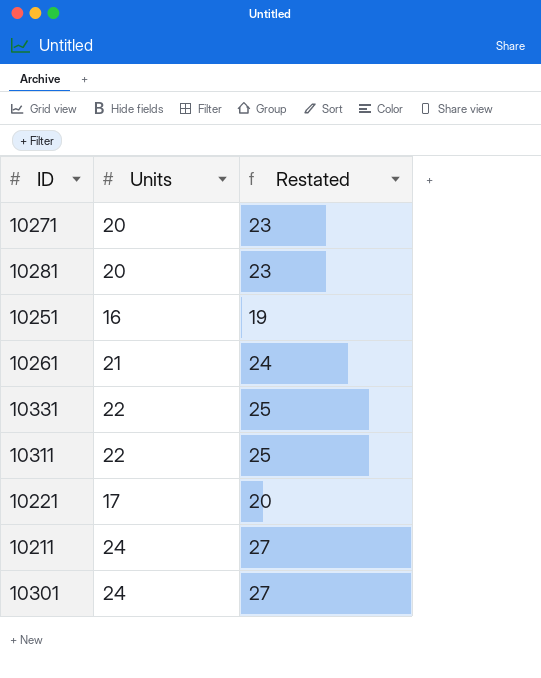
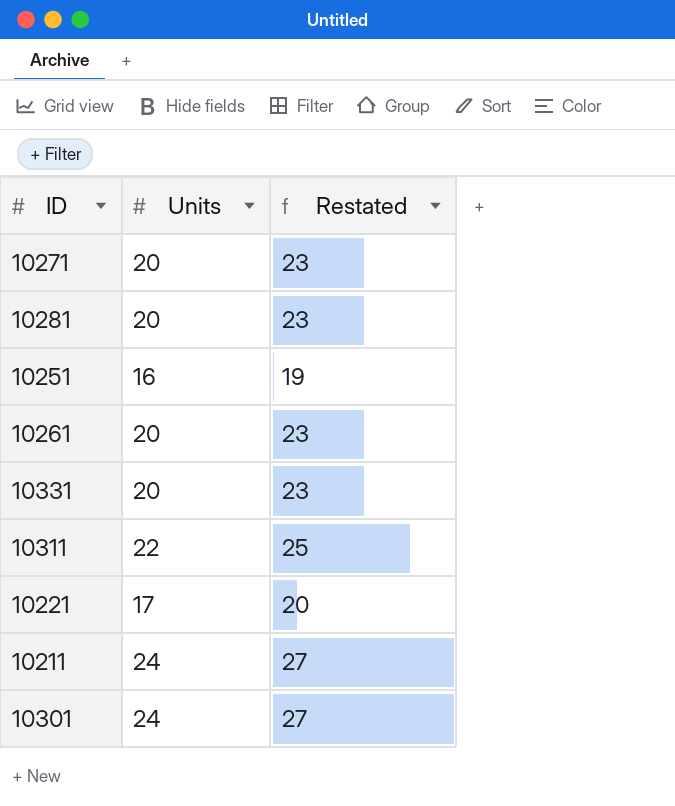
10261 | Units: 21 -> 20
10261 | Restated: 24 -> 23
10331 | Units: 22 -> 20
10331 | Restated: 25 -> 23

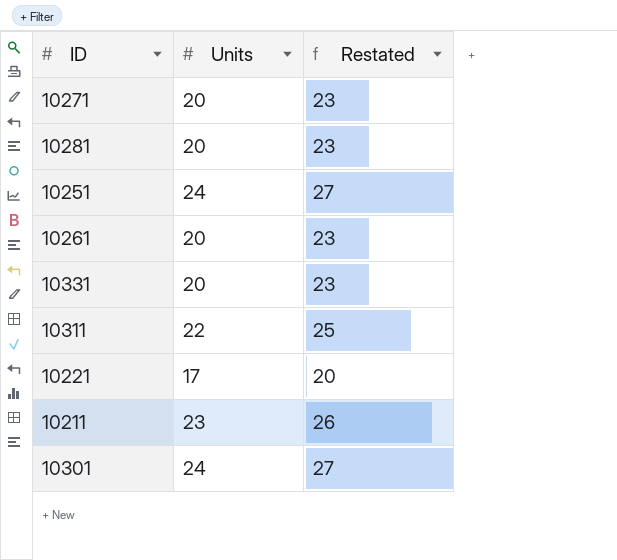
10251 | Units: 16 -> 24
10251 | Restated: 19 -> 27
10211 | Units: 24 -> 23
10211 | Restated: 27 -> 26

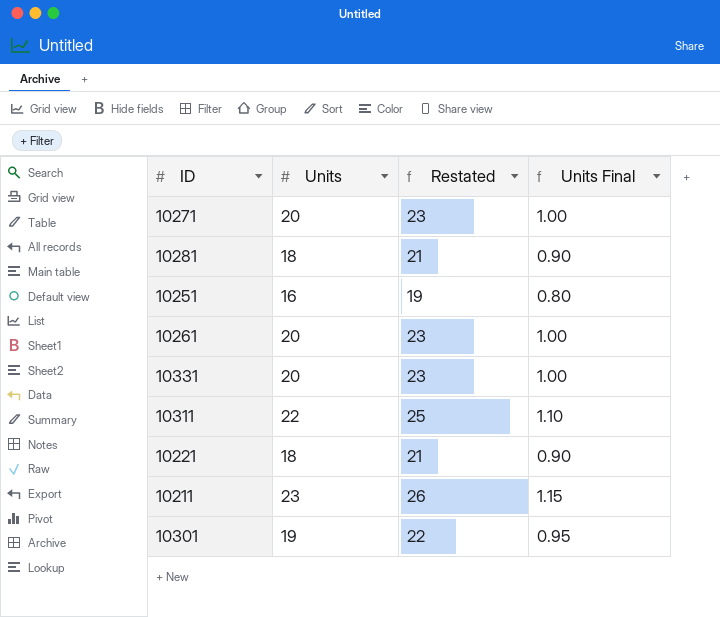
column Units Final | formula: none -> [Units] * 0.05
10281 | Units: 20 -> 18
10281 | Restated: 23 -> 21
10251 | Units: 24 -> 16
10251 | Restated: 27 -> 19
10221 | Units: 17 -> 18
10221 | Restated: 20 -> 21
10301 | Units: 24 -> 19
10301 | Restated: 27 -> 22

